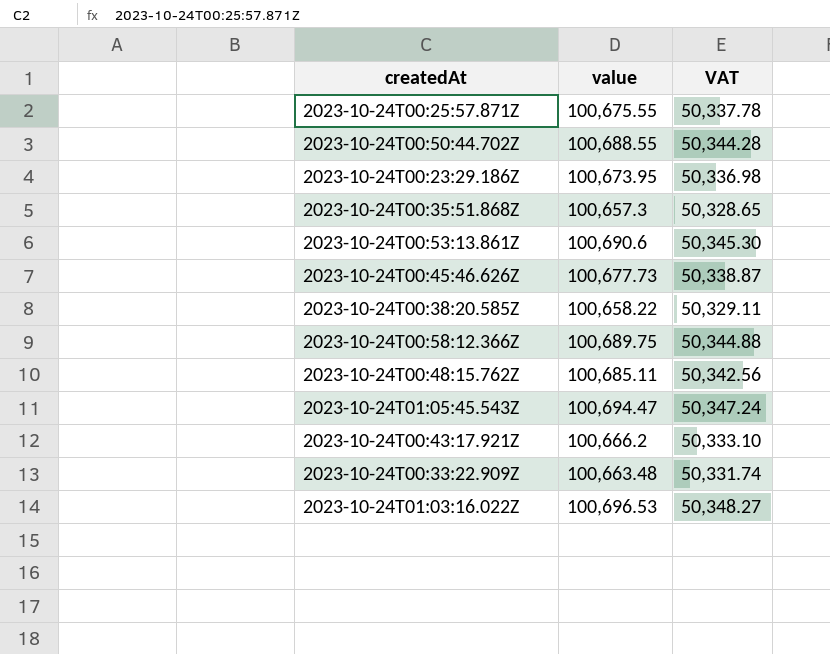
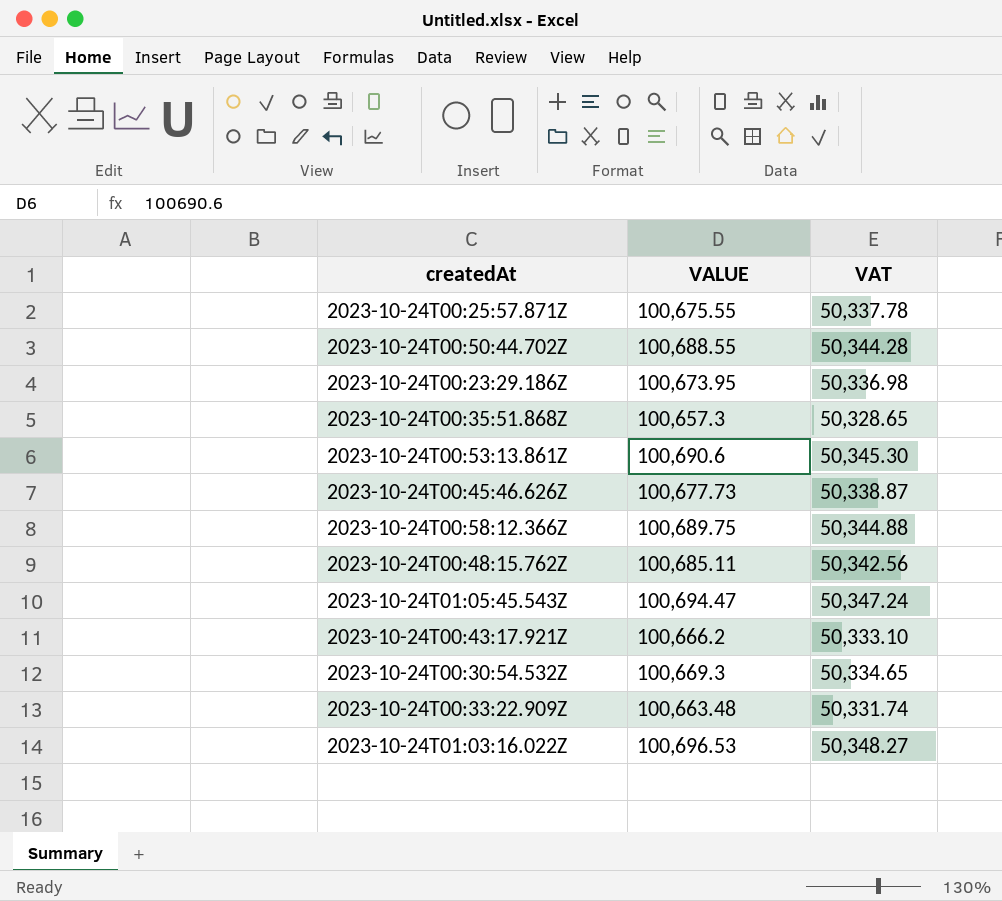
column name: value -> VALUE
row 2023-10-24T00:38:20.585Z: 100,658.22 | 50,329.11 -> none
row 2023-10-24T00:30:54.532Z: none -> 100,669.3 | 50,334.65

